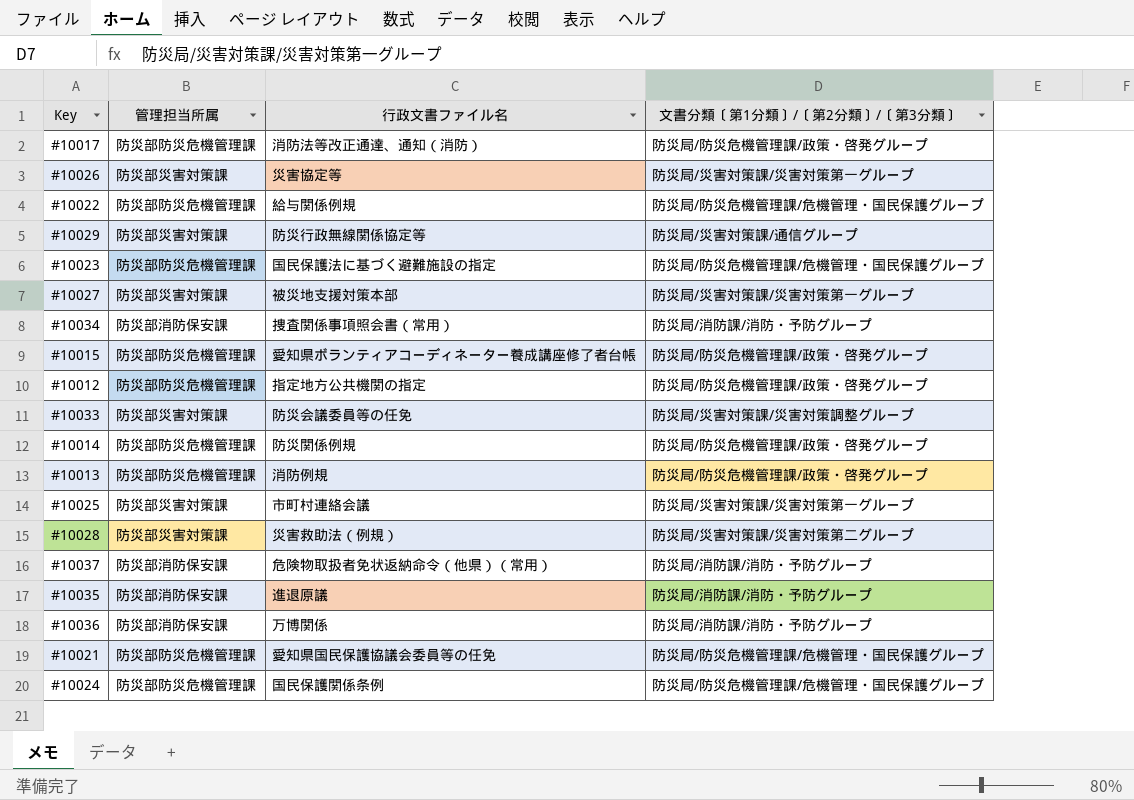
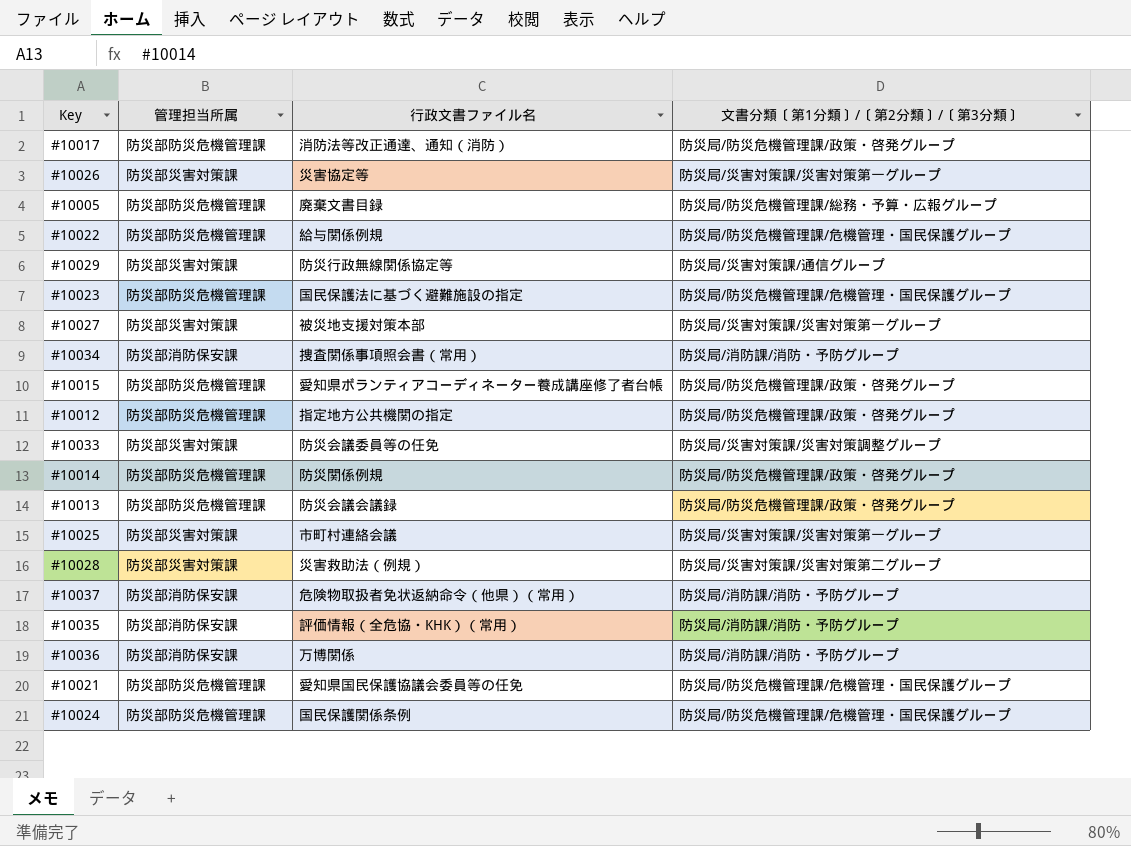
row #10005: none -> 防災部防災危機管理課 | 廃棄文書目録 | 防災局/防災危機管理課/総務・予算・広報グループ
#10013 | 行政文書ファイル名: 消防例規 -> 防災会議会議録
#10035 | 行政文書ファイル名: 進退原議 -> 評価情報（全危協・KHK）（常用）

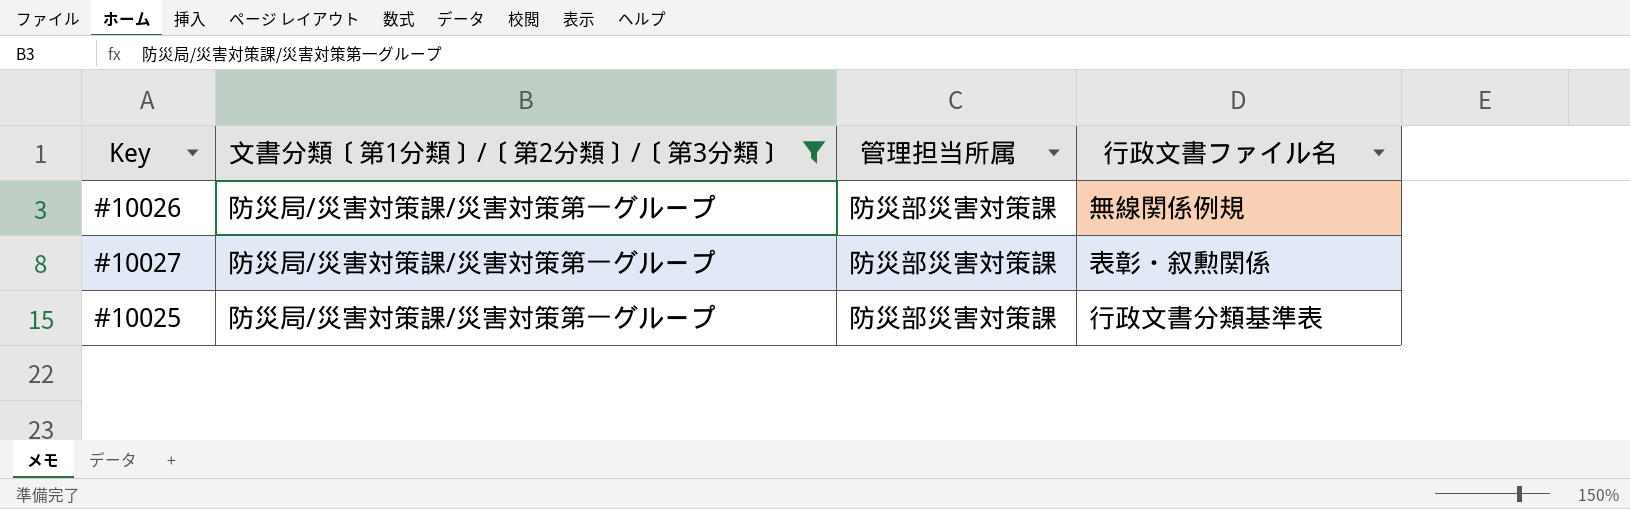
filter: none -> 文書分類〔第1分類〕/〔第2分類〕/〔第3分類〕 = 防災局/災害対策課/災害対策第一グループ
column 文書分類〔第1分類〕/〔第2分類〕/〔第3分類〕 | position: 4 -> 2
#10026 | 行政文書ファイル名: 災害協定等 -> 無線関係例規
#10027 | 行政文書ファイル名: 被災地支援対策本部 -> 表彰・叙勲関係
#10025 | 行政文書ファイル名: 市町村連絡会議 -> 行政文書分類基準表

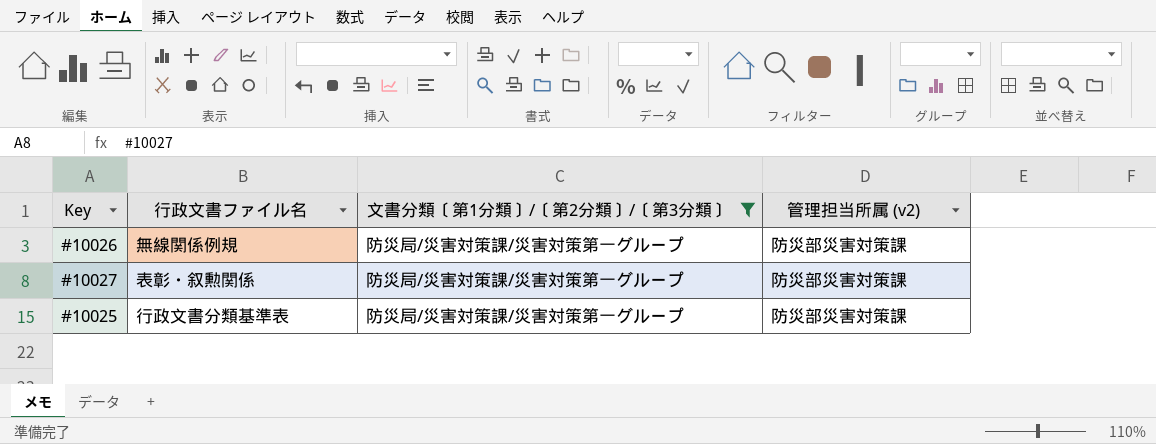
column 行政文書ファイル名 | position: 4 -> 2
column name: 管理担当所属 -> 管理担当所属 (v2)

